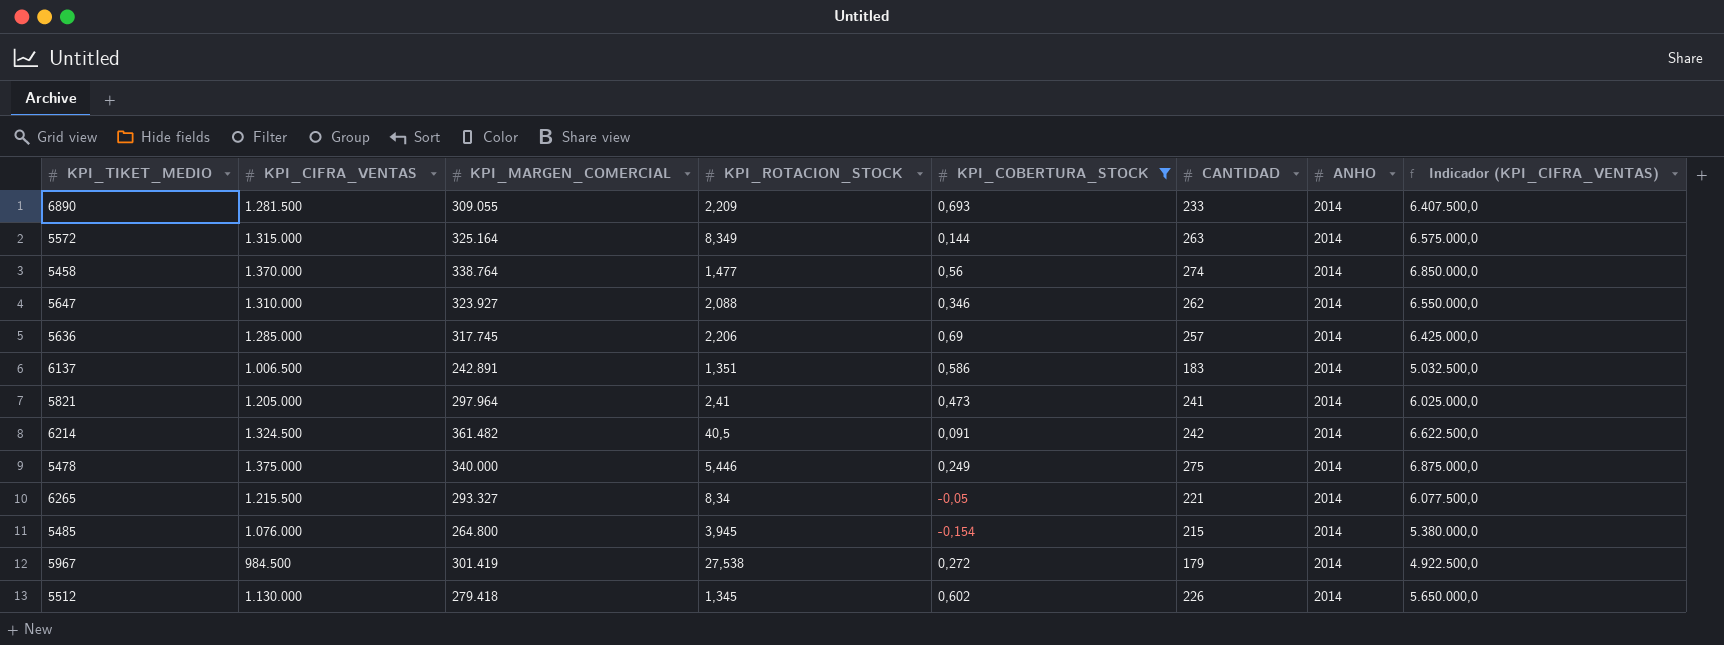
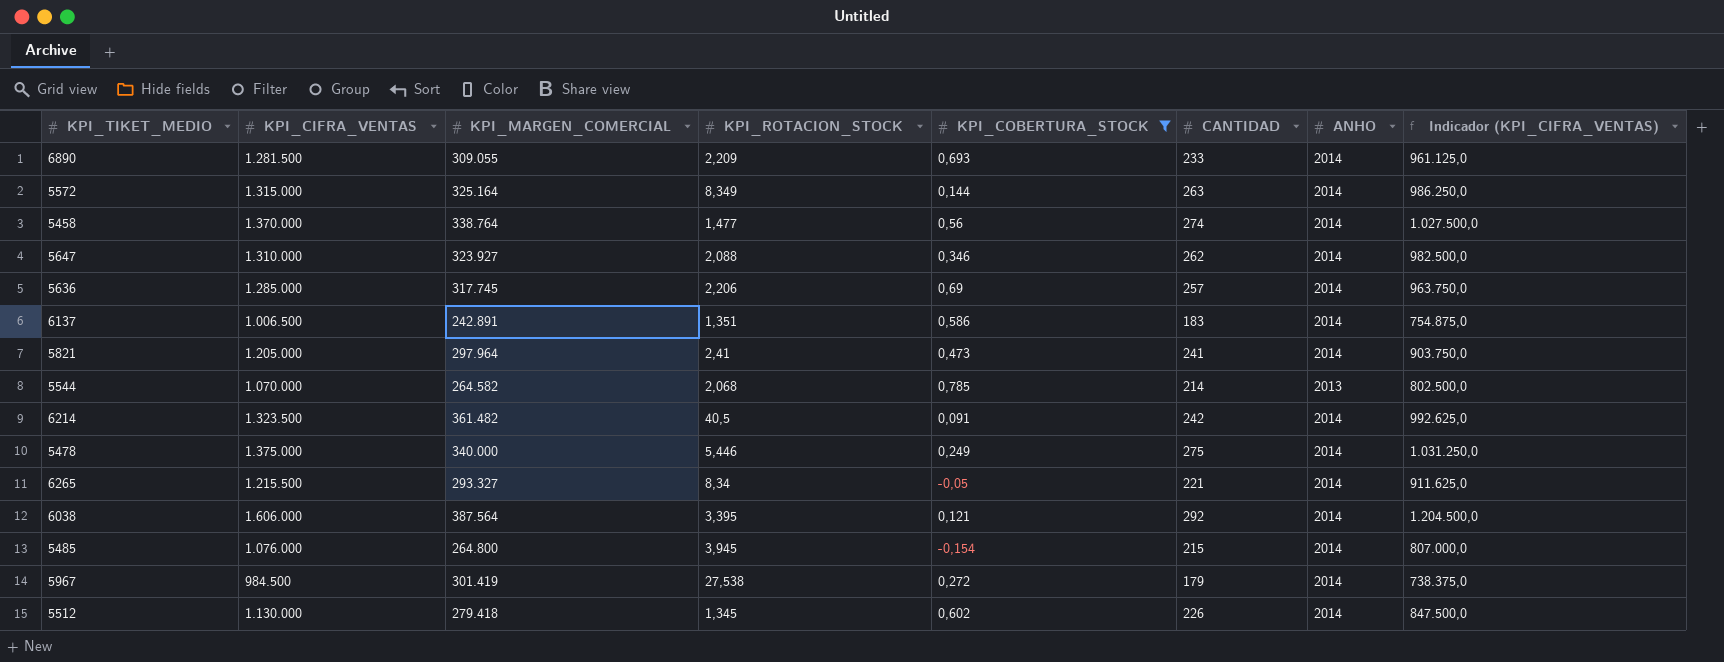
column Indicador (KPI_CIFRA_VENTAS) | formula: [KPI_CIFRA_VENTAS] * 5 -> [KPI_CIFRA_VENTAS] * 0,75
row 5544: none -> 1.070.000 | 264.582 | 2,068 | 0,785 | 214 | 2013 | 802.500,0
6214 | KPI_CIFRA_VENTAS: 1.324.500 -> 1.323.500
row 6038: none -> 1.606.000 | 387.564 | 3,395 | 0,121 | 292 | 2014 | 1.204.500,0

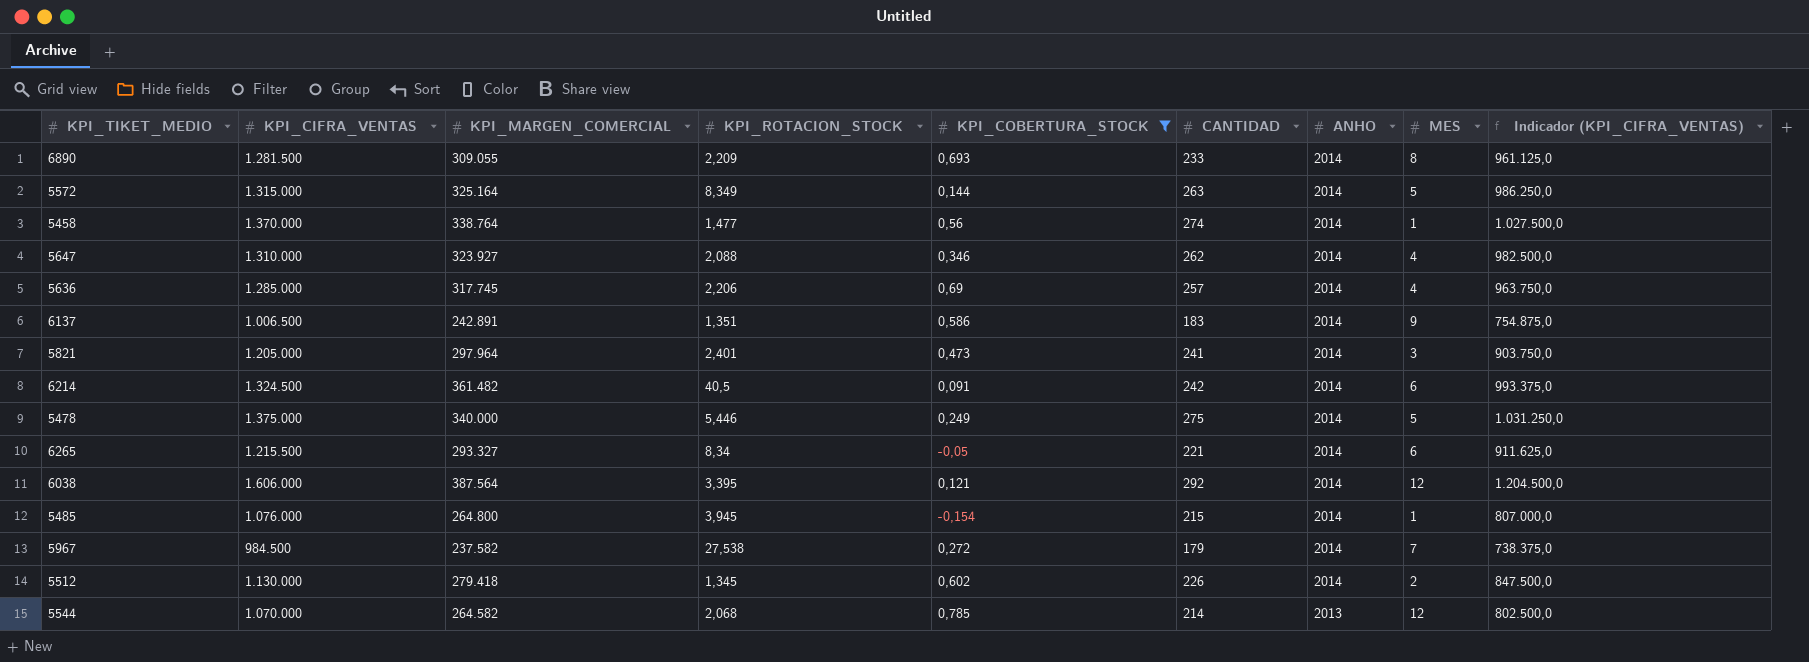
row order: none -> ANHO descending
column MES | position: none -> 8
5821 | KPI_ROTACION_STOCK: 2,41 -> 2,401
6214 | KPI_CIFRA_VENTAS: 1.323.500 -> 1.324.500
6214 | Indicador (KPI_CIFRA_VENTAS): 992.625,0 -> 993.375,0
5967 | KPI_MARGEN_COMERCIAL: 301.419 -> 237.582

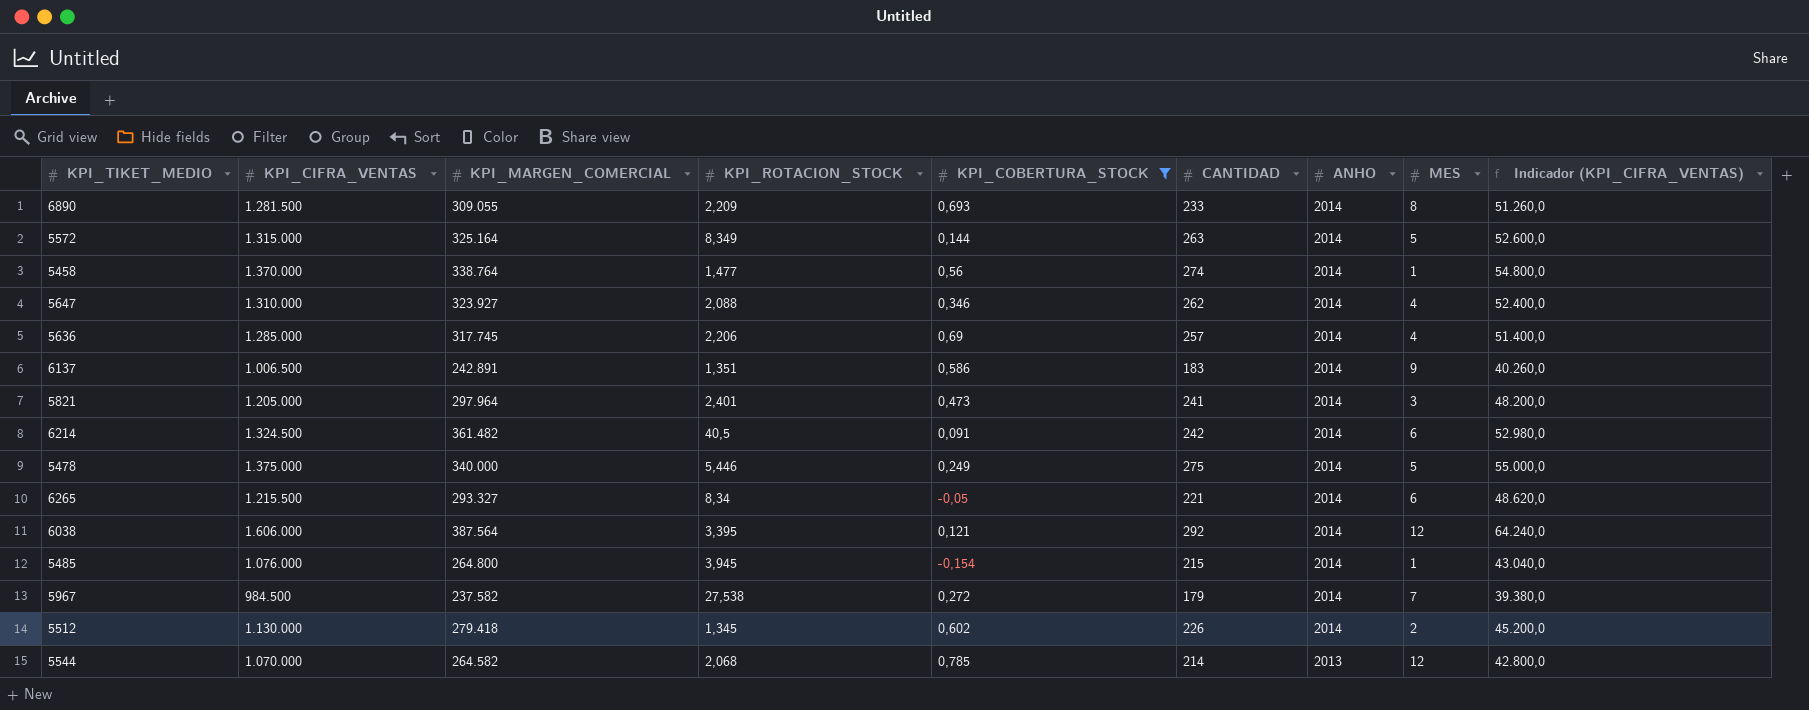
column Indicador (KPI_CIFRA_VENTAS) | formula: [KPI_CIFRA_VENTAS] * 0,75 -> [KPI_CIFRA_VENTAS] * 0,04

